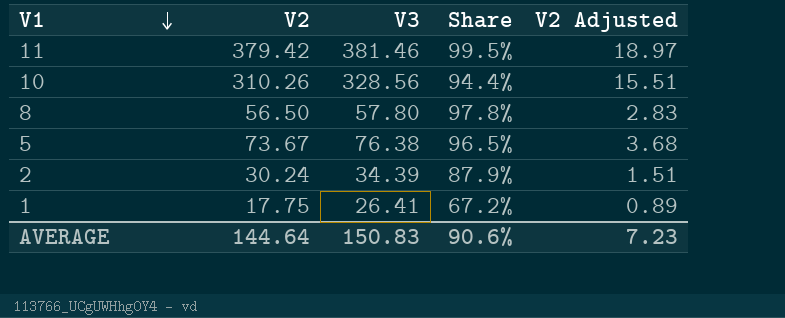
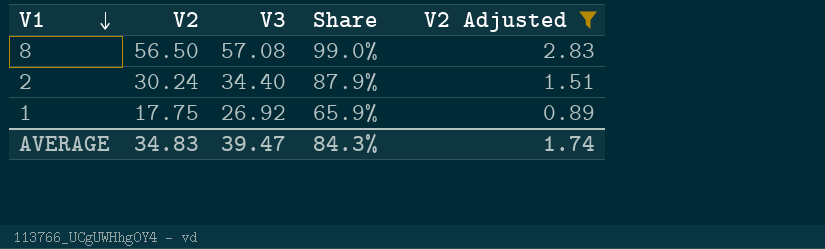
filter: none -> V2 Adjusted <= 2.83
8 | V3: 57.80 -> 57.08
8 | Share: 97.8% -> 99.0%
2 | V3: 34.39 -> 34.40
1 | V3: 26.41 -> 26.92
1 | Share: 67.2% -> 65.9%
AVERAGE | V2: 144.64 -> 34.83
AVERAGE | V3: 150.83 -> 39.47
AVERAGE | Share: 90.6% -> 84.3%
AVERAGE | V2 Adjusted: 7.23 -> 1.74

